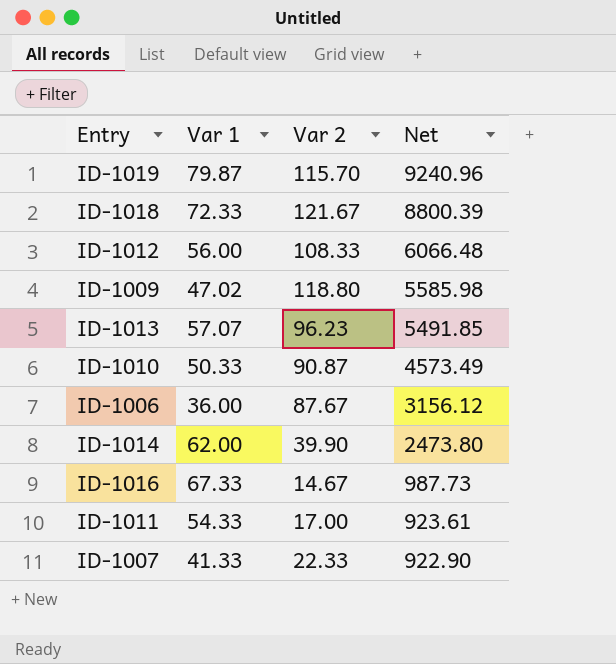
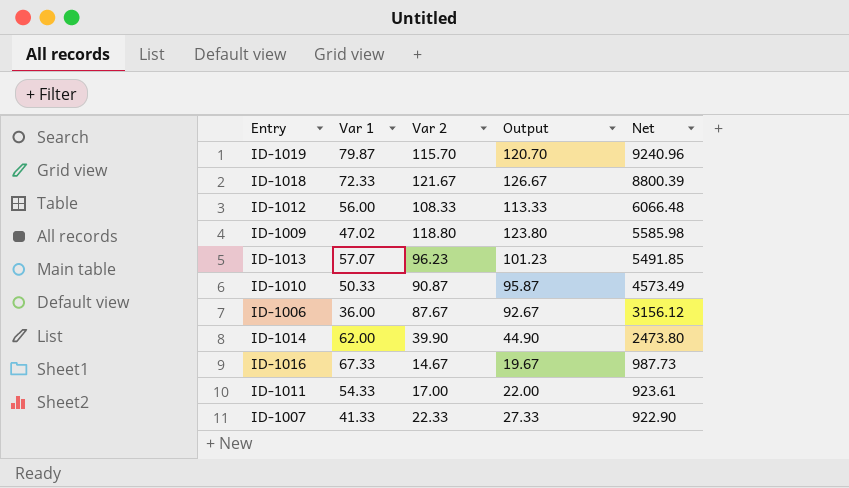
column Output | formula: none -> [Var 2] + 5

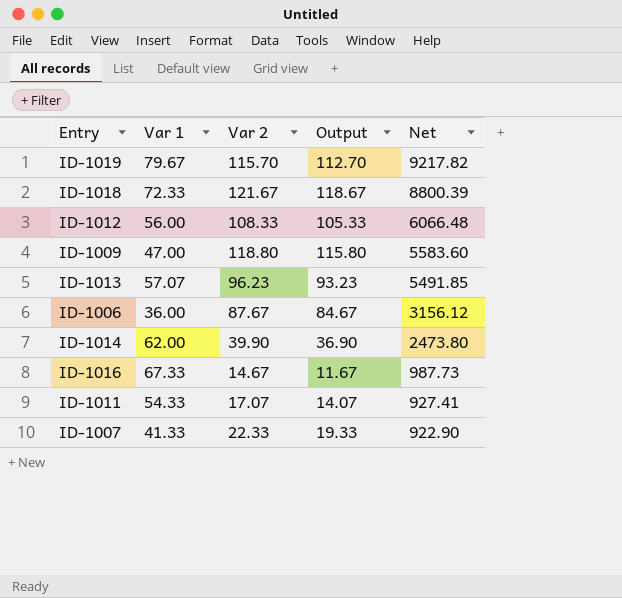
column Output | formula: [Var 2] + 5 -> [Var 2] - 3
row ID-1010: 50.33 | 90.87 | 95.87 | 4573.49 -> none
ID-1019 | Var 1: 79.87 -> 79.67
ID-1019 | Net: 9240.96 -> 9217.82
ID-1009 | Var 1: 47.02 -> 47.00
ID-1009 | Net: 5585.98 -> 5583.60
ID-1011 | Var 2: 17.00 -> 17.07
ID-1011 | Net: 923.61 -> 927.41

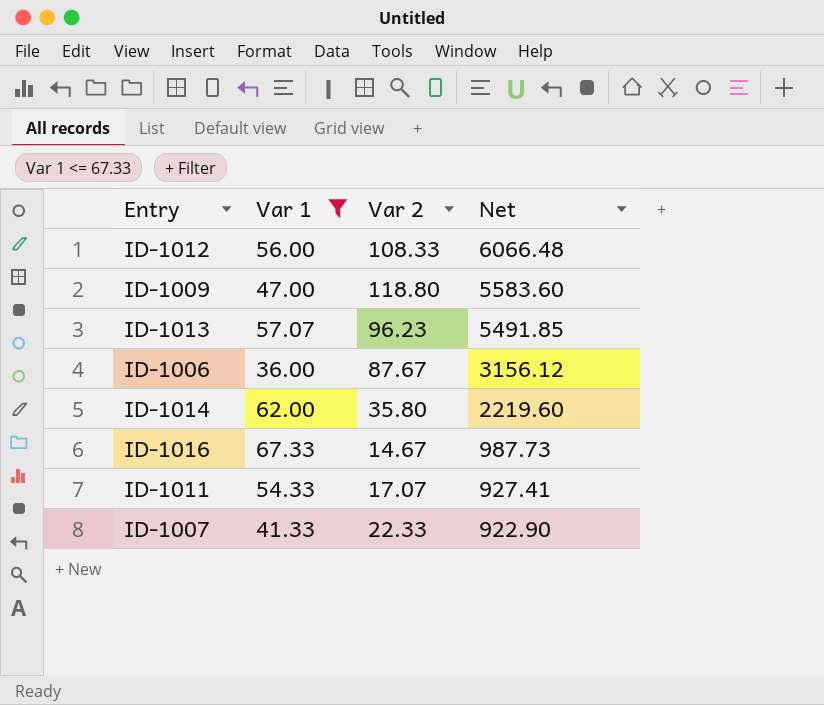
filter: none -> Var 1 <= 67.33
column Output | formula: [Var 2] - 3 -> none
ID-1014 | Var 2: 39.90 -> 35.80
ID-1014 | Net: 2473.80 -> 2219.60

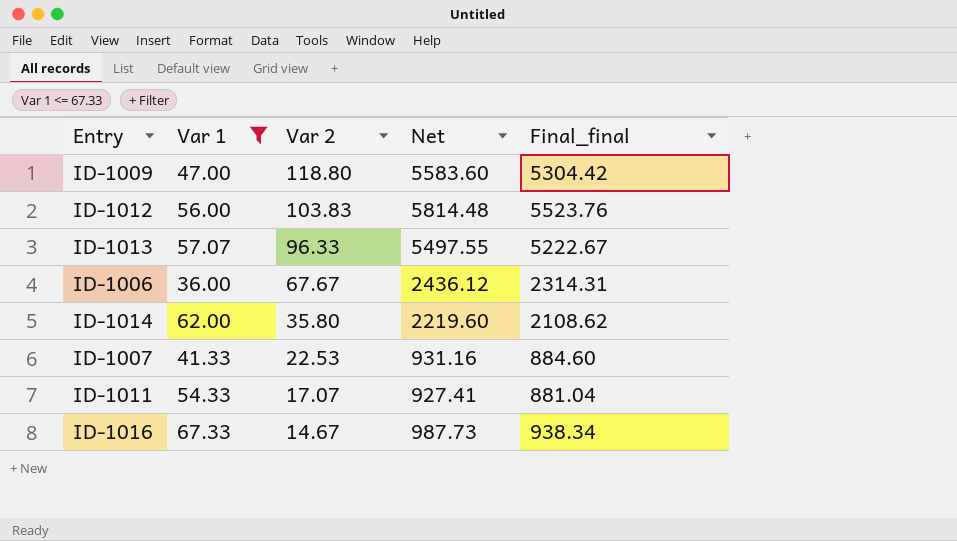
row order: Net descending -> Var 2 descending
column Final_final | formula: none -> [Net] * 0.95
ID-1012 | Var 2: 108.33 -> 103.83
ID-1012 | Net: 6066.48 -> 5814.48
ID-1013 | Var 2: 96.23 -> 96.33
ID-1013 | Net: 5491.85 -> 5497.55
ID-1006 | Var 2: 87.67 -> 67.67
ID-1006 | Net: 3156.12 -> 2436.12
ID-1007 | Var 2: 22.33 -> 22.53
ID-1007 | Net: 922.90 -> 931.16

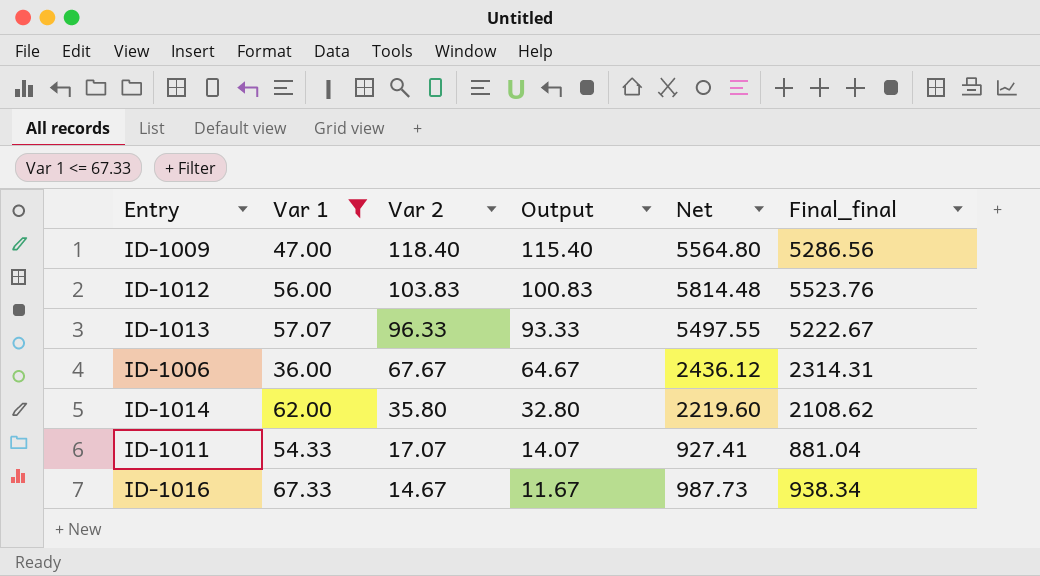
column Output | formula: none -> [Var 2] - 3
row ID-1007: 41.33 | 22.53 | 931.16 | 884.60 -> none
ID-1009 | Var 2: 118.80 -> 118.40
ID-1009 | Net: 5583.60 -> 5564.80
ID-1009 | Final_final: 5304.42 -> 5286.56

